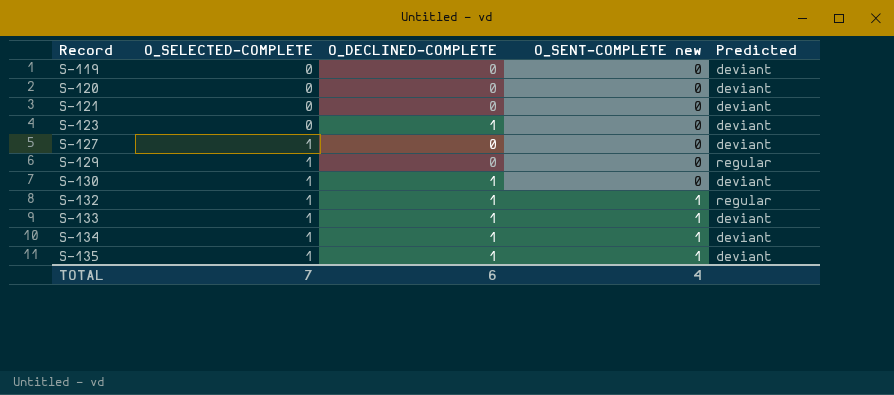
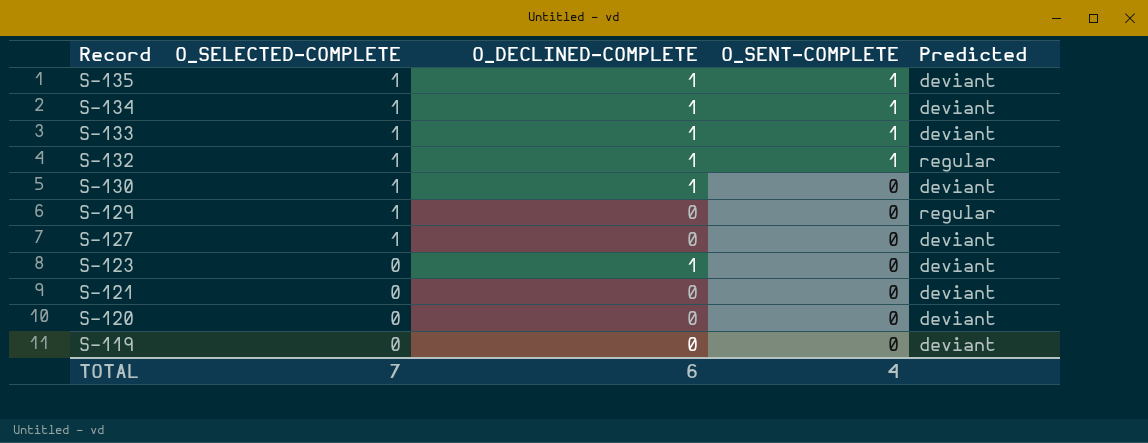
row order: Record ascending -> Record descending
column name: O_SENT-COMPLETE new -> O_SENT-COMPLETE

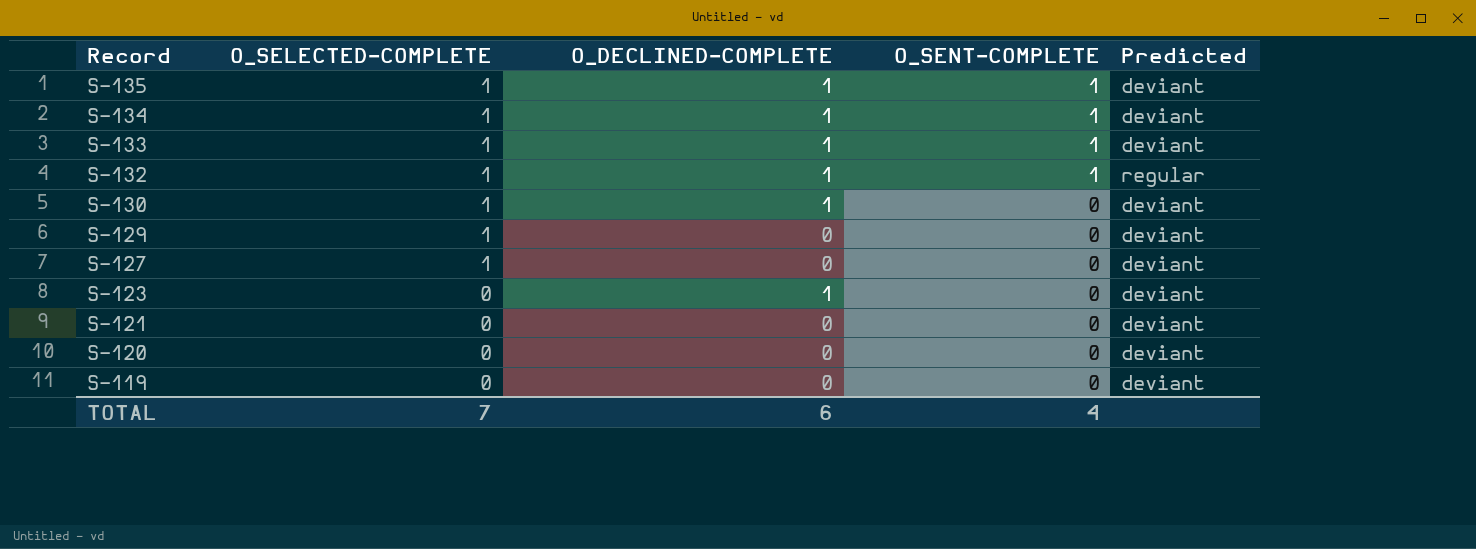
S-129 | Predicted: regular -> deviant

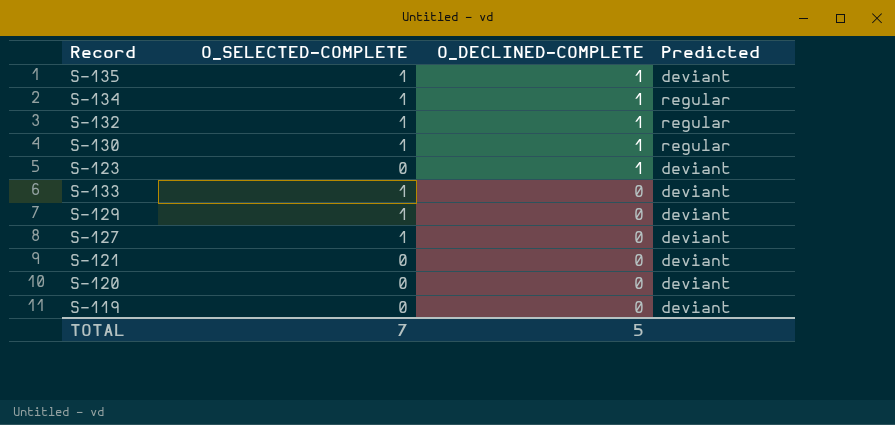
row order: Record descending -> O_DECLINED-COMPLETE descending
column O_SENT-COMPLETE | position: 4 -> none
S-134 | Predicted: deviant -> regular
S-130 | Predicted: deviant -> regular
S-133 | O_DECLINED-COMPLETE: 1 -> 0
TOTAL | O_DECLINED-COMPLETE: 6 -> 5

